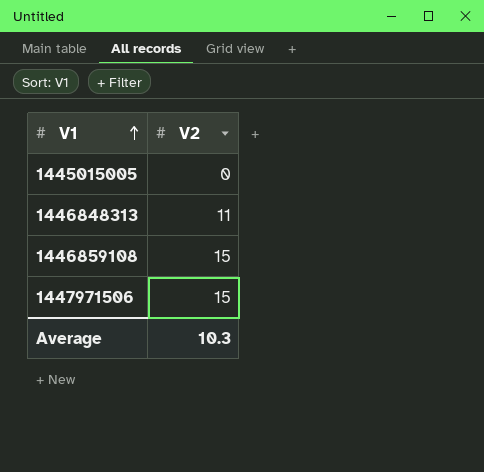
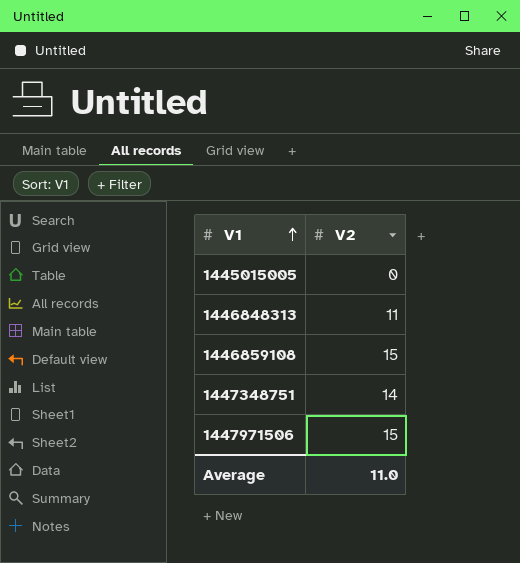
row 1447348751: none -> 14
Average | V2: 10.3 -> 11.0

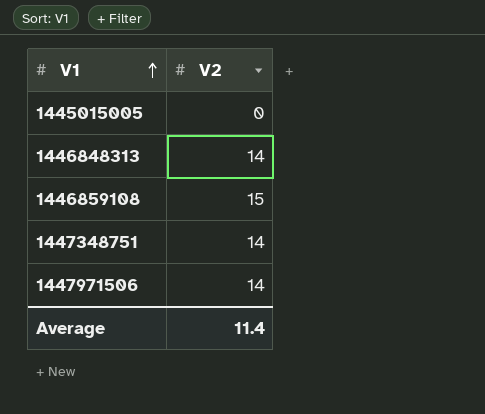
1446848313 | V2: 11 -> 14
1447971506 | V2: 15 -> 14
Average | V2: 11.0 -> 11.4

